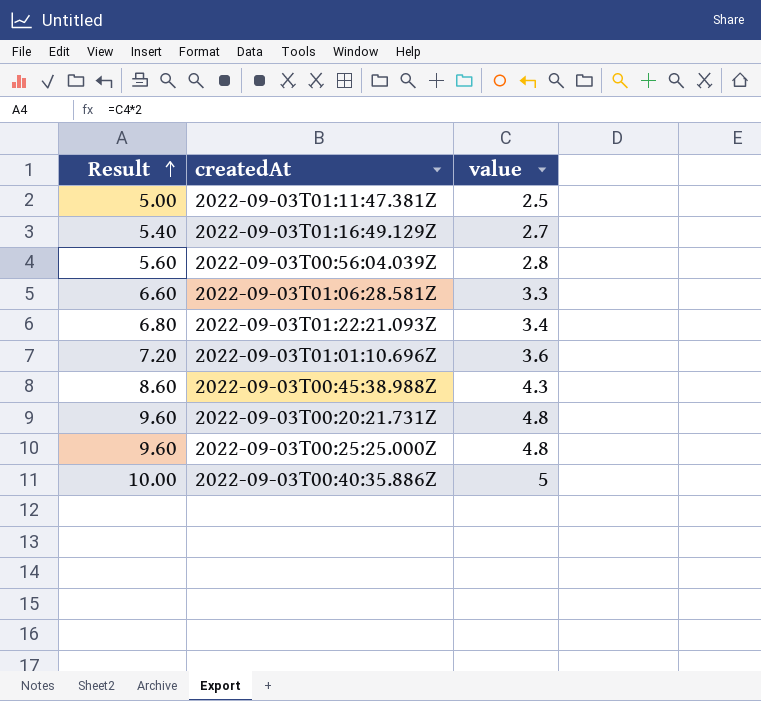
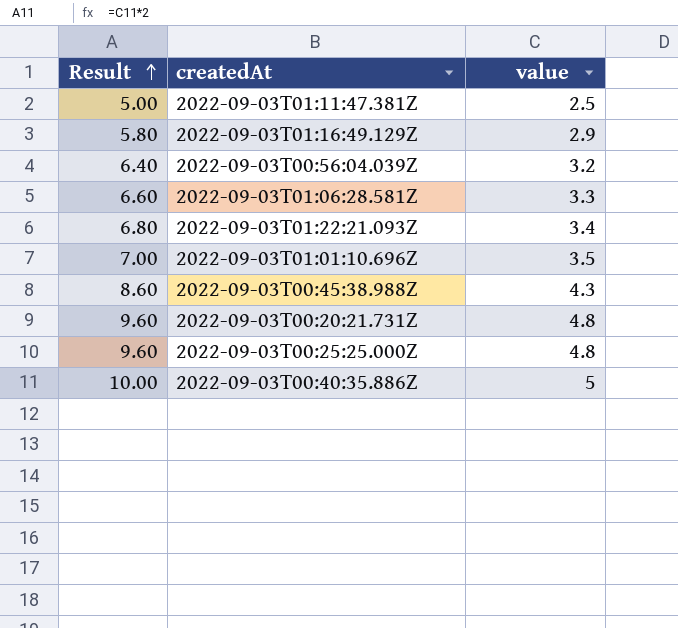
2022-09-03T01:16:49.129Z | Result: 5.40 -> 5.80
2022-09-03T01:16:49.129Z | value: 2.7 -> 2.9
2022-09-03T00:56:04.039Z | Result: 5.60 -> 6.40
2022-09-03T00:56:04.039Z | value: 2.8 -> 3.2
2022-09-03T01:01:10.696Z | Result: 7.20 -> 7.00
2022-09-03T01:01:10.696Z | value: 3.6 -> 3.5

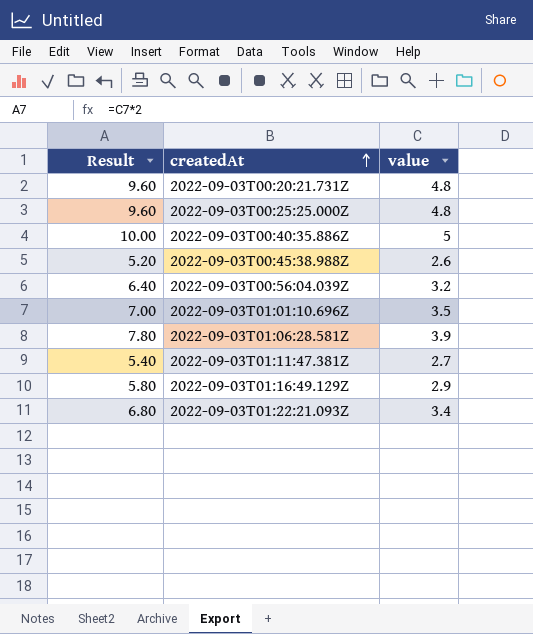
row order: Result ascending -> createdAt ascending
2022-09-03T00:45:38.988Z | Result: 8.60 -> 5.20
2022-09-03T00:45:38.988Z | value: 4.3 -> 2.6
2022-09-03T01:06:28.581Z | Result: 6.60 -> 7.80
2022-09-03T01:06:28.581Z | value: 3.3 -> 3.9
2022-09-03T01:11:47.381Z | Result: 5.00 -> 5.40
2022-09-03T01:11:47.381Z | value: 2.5 -> 2.7

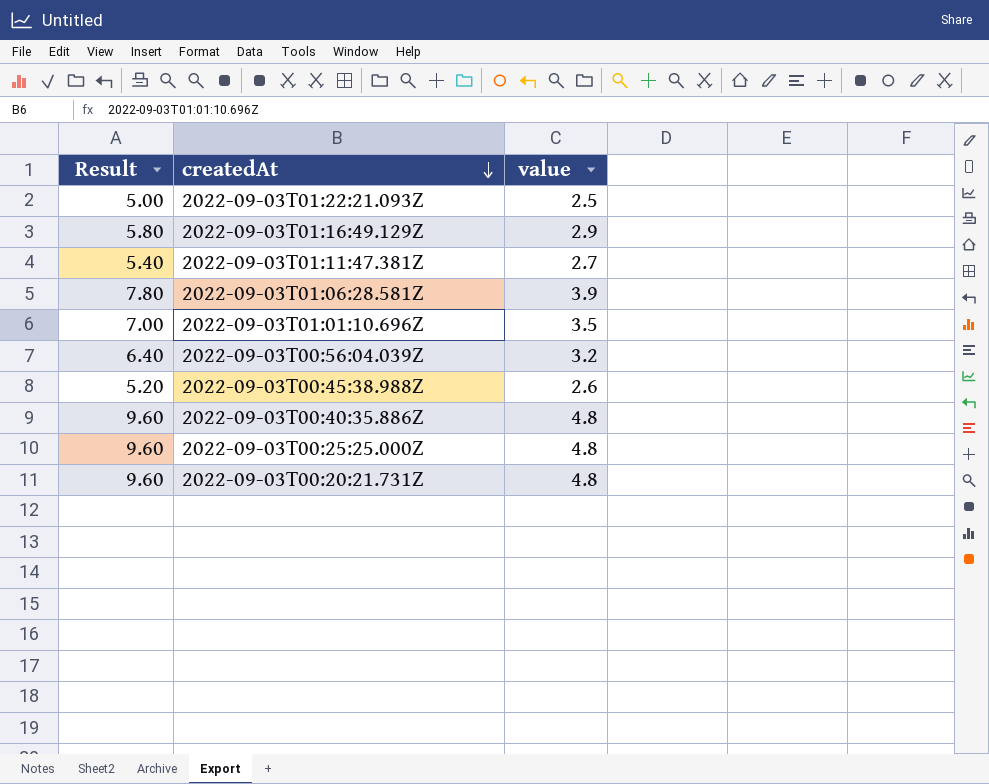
row order: createdAt ascending -> createdAt descending
2022-09-03T01:22:21.093Z | Result: 6.80 -> 5.00
2022-09-03T01:22:21.093Z | value: 3.4 -> 2.5
2022-09-03T00:40:35.886Z | Result: 10.00 -> 9.60
2022-09-03T00:40:35.886Z | value: 5 -> 4.8

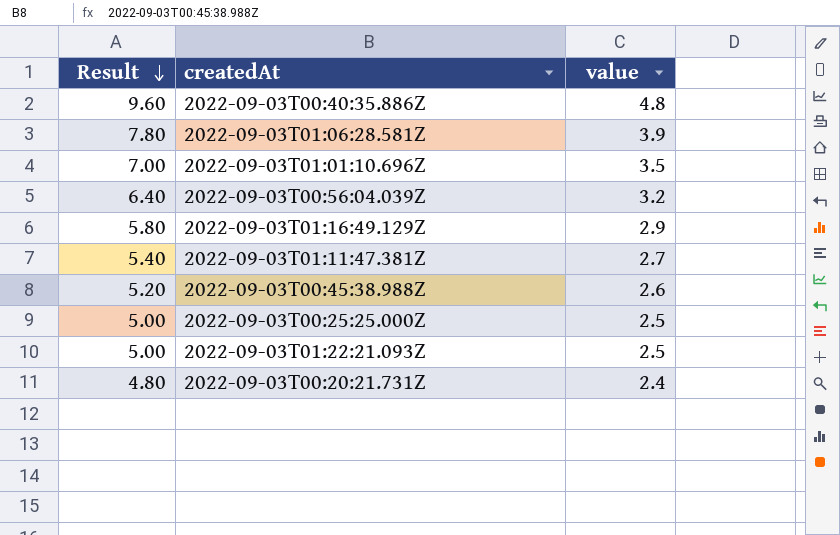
row order: createdAt descending -> Result descending
2022-09-03T00:25:25.000Z | Result: 9.60 -> 5.00
2022-09-03T00:25:25.000Z | value: 4.8 -> 2.5
2022-09-03T00:20:21.731Z | Result: 9.60 -> 4.80
2022-09-03T00:20:21.731Z | value: 4.8 -> 2.4

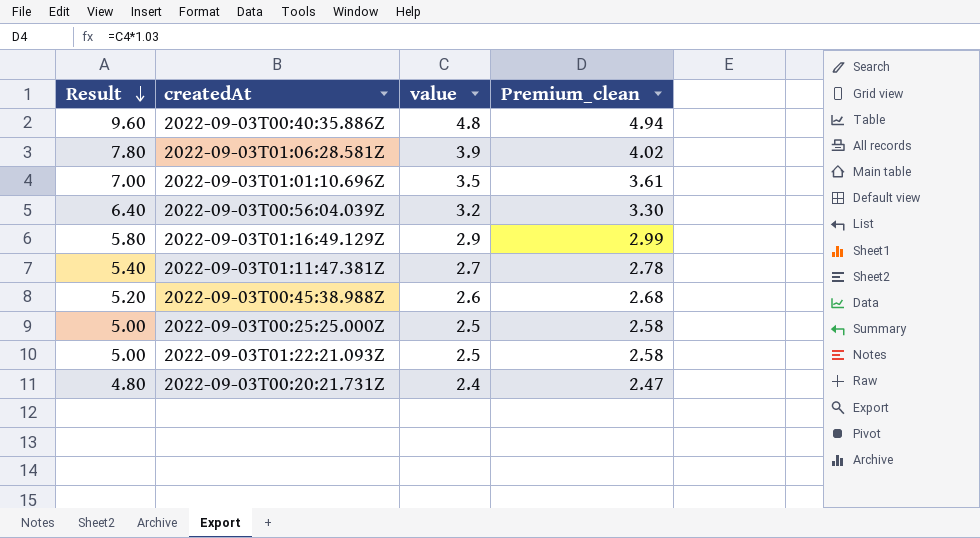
column Premium_clean | formula: none -> [value] * 1.03

